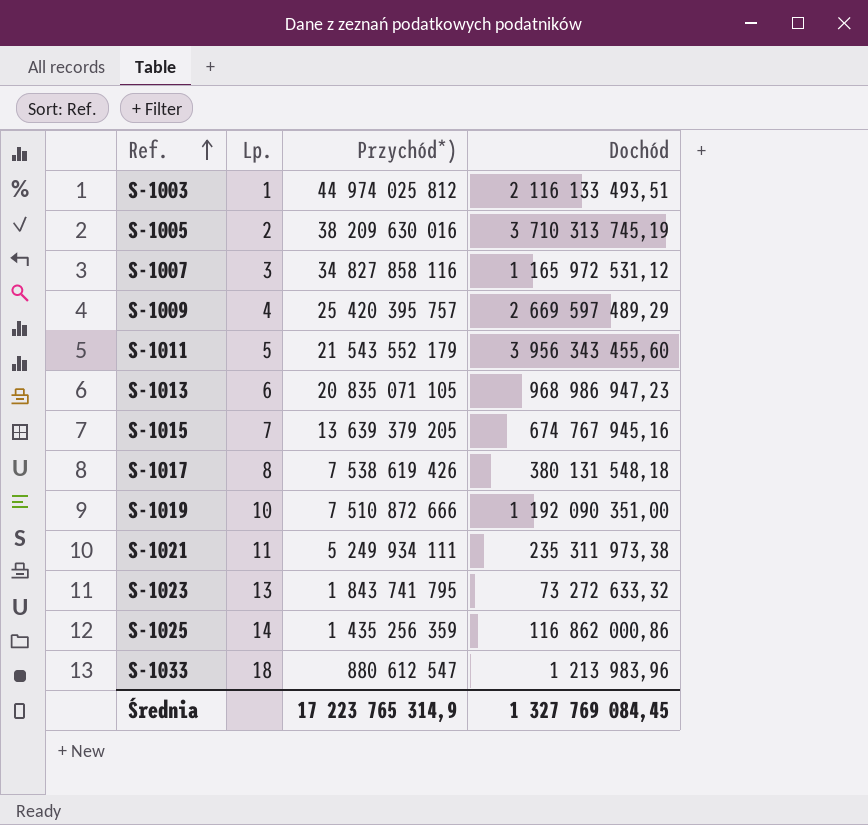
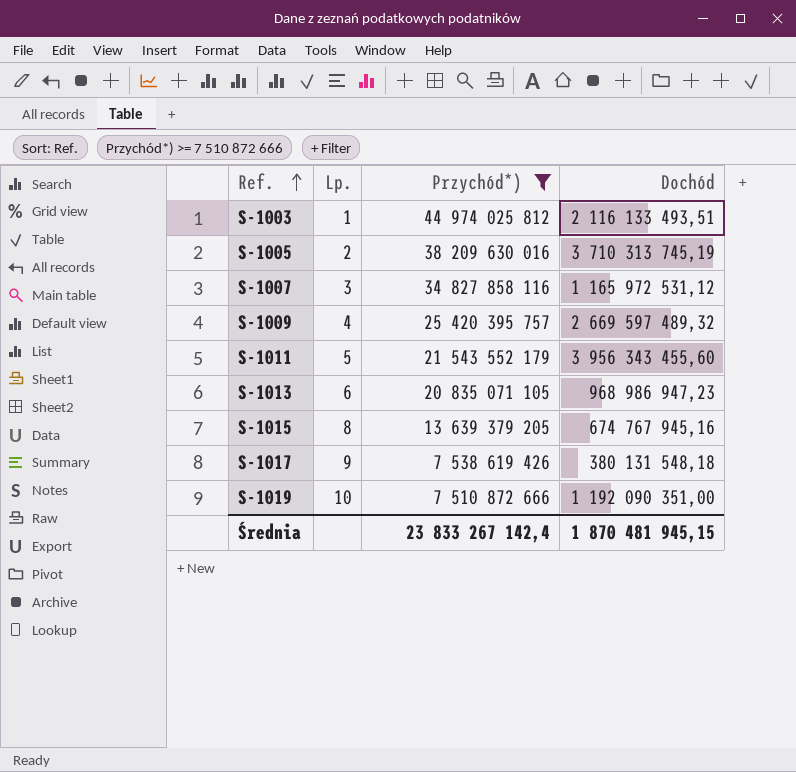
filter: none -> Przychód*) >= 7 510 872 666
S-1009 | Dochód: 2 669 597 489,29 -> 2 669 597 489,32
S-1015 | Lp.: 7 -> 8
S-1017 | Lp.: 8 -> 9
Średnia | Przychód*): 17 223 765 314,9 -> 23 833 267 142,4
Średnia | Dochód: 1 327 769 084,45 -> 1 870 481 945,15

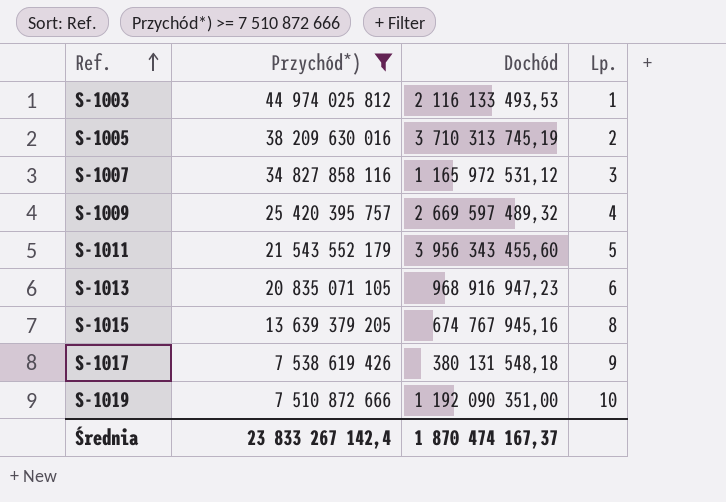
column Lp. | position: 2 -> 4
S-1003 | Dochód: 2 116 133 493,51 -> 2 116 133 493,53
S-1013 | Dochód: 968 986 947,23 -> 968 916 947,23
Średnia | Dochód: 1 870 481 945,15 -> 1 870 474 167,37

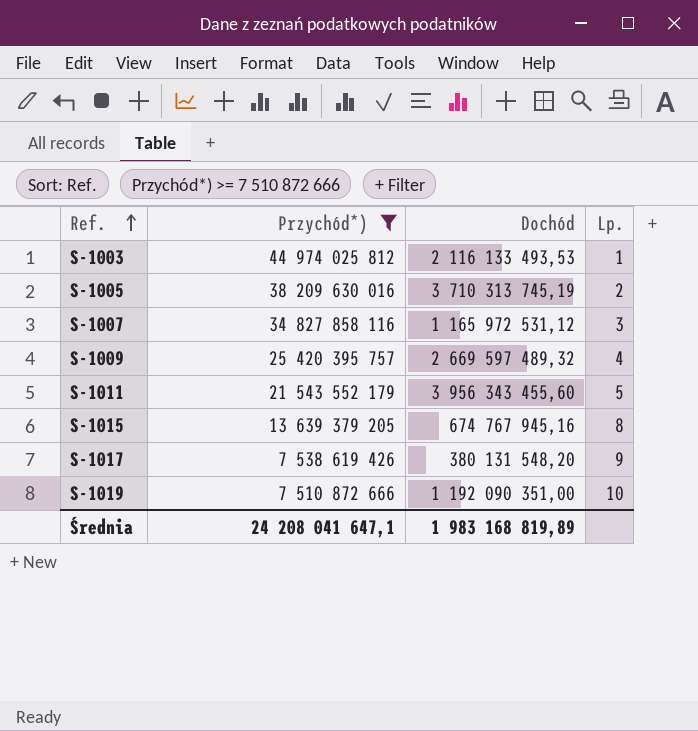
row S-1013: 20 835 071 105 | 968 916 947,23 | 6 -> none
S-1017 | Dochód: 380 131 548,18 -> 380 131 548,20
Średnia | Przychód*): 23 833 267 142,4 -> 24 208 041 647,1
Średnia | Dochód: 1 870 474 167,37 -> 1 983 168 819,89

